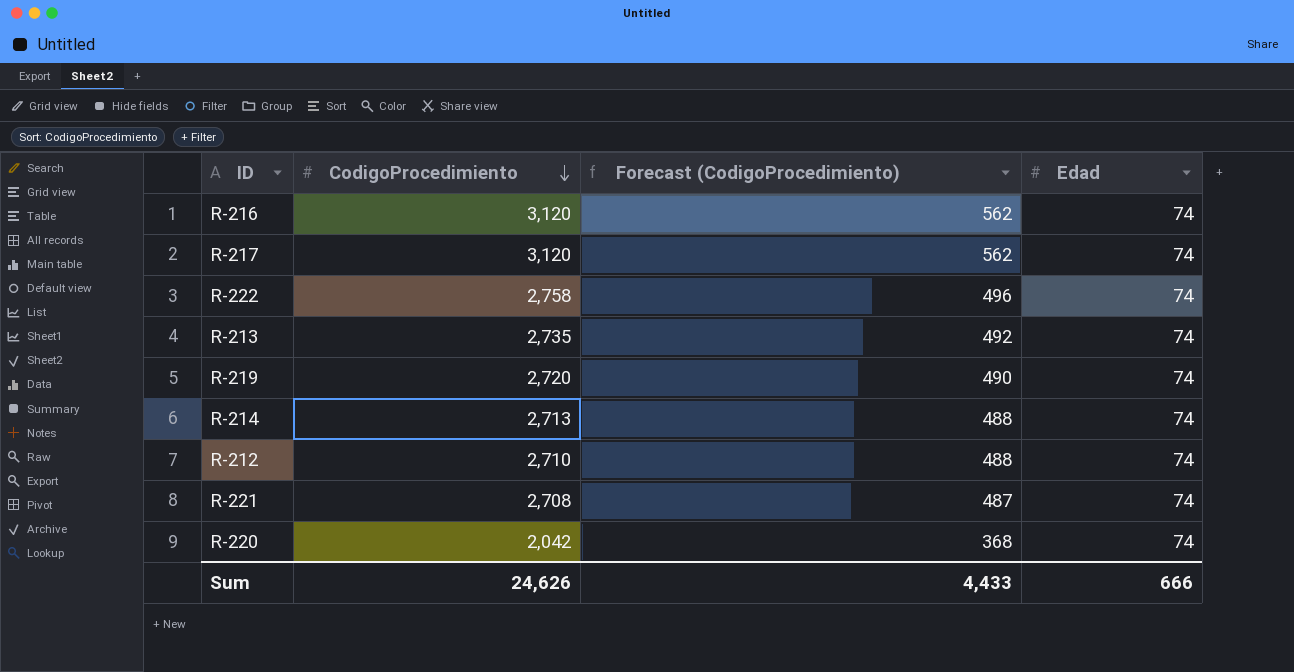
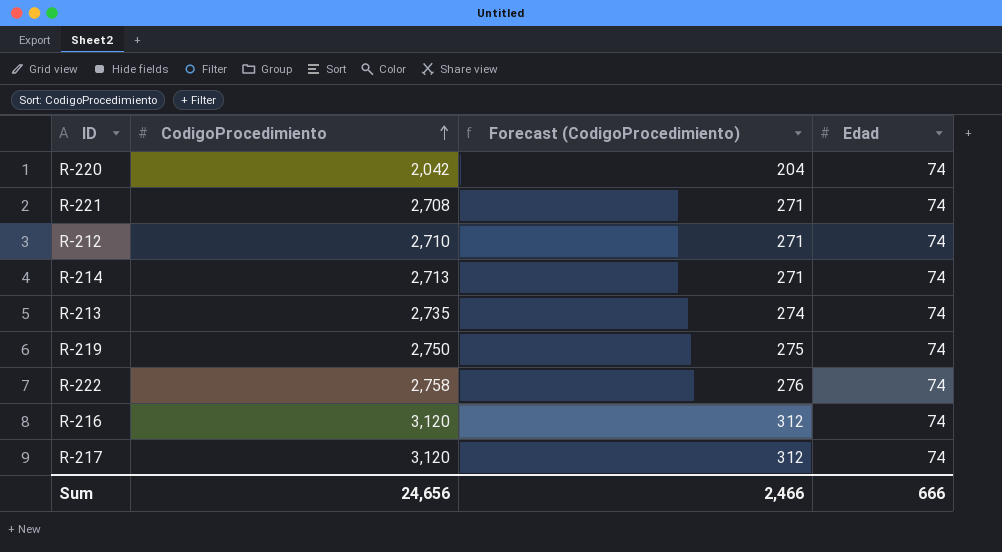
row order: CodigoProcedimiento descending -> CodigoProcedimiento ascending
column Forecast (CodigoProcedimiento) | formula: [CodigoProcedimiento] * 0.18 -> [CodigoProcedimiento] * 0.1
R-219 | CodigoProcedimiento: 2,720 -> 2,750
Sum | CodigoProcedimiento: 24,626 -> 24,656
Sum | Forecast (CodigoProcedimiento): 4,433 -> 2,466

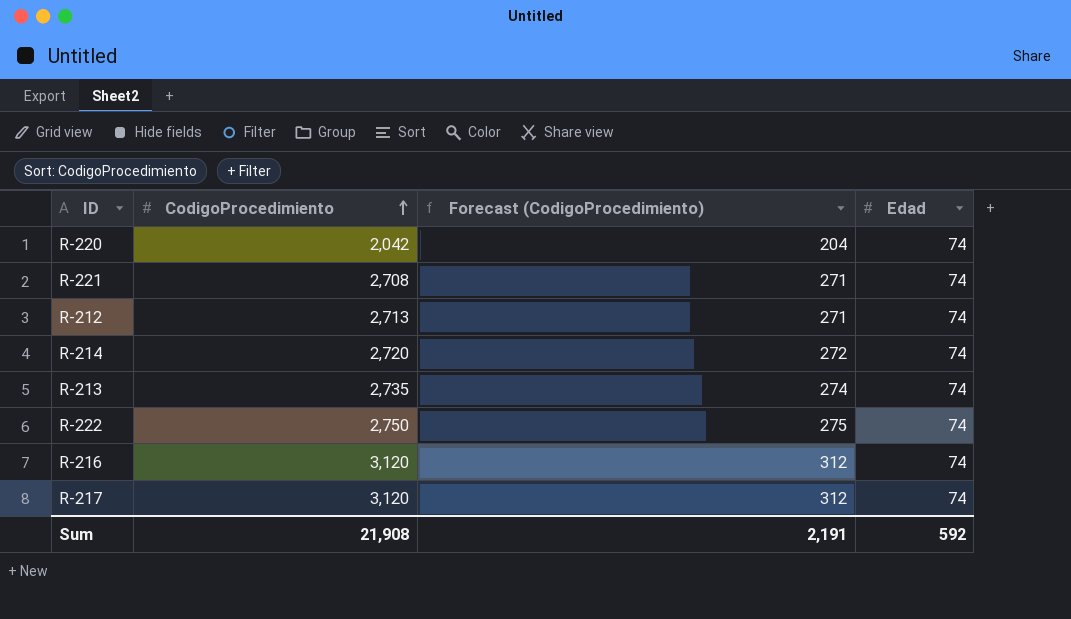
row R-219: 2,750 | 275 | 74 -> none
R-212 | CodigoProcedimiento: 2,710 -> 2,713
R-214 | CodigoProcedimiento: 2,713 -> 2,720
R-214 | Forecast (CodigoProcedimiento): 271 -> 272
R-222 | CodigoProcedimiento: 2,758 -> 2,750
R-222 | Forecast (CodigoProcedimiento): 276 -> 275
Sum | CodigoProcedimiento: 24,656 -> 21,908
Sum | Forecast (CodigoProcedimiento): 2,466 -> 2,191
Sum | Edad: 666 -> 592

